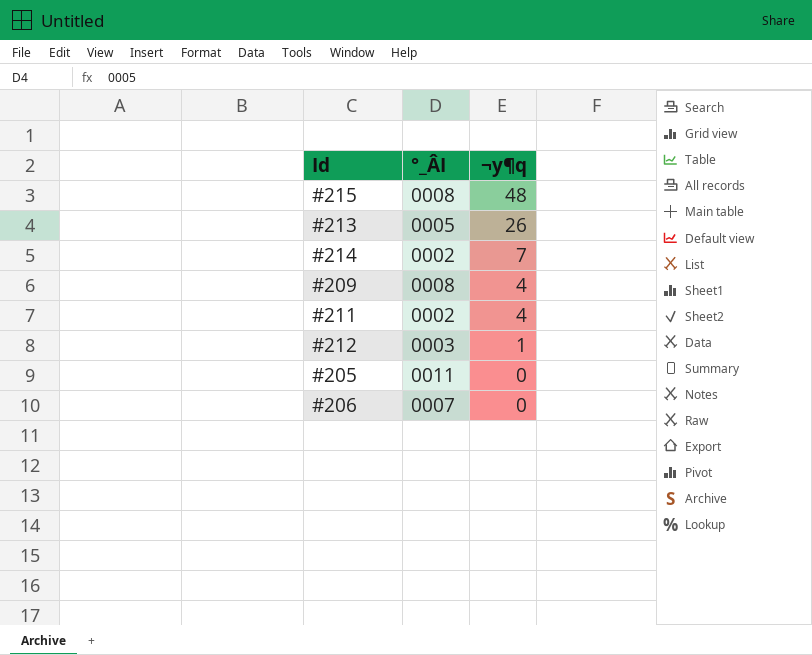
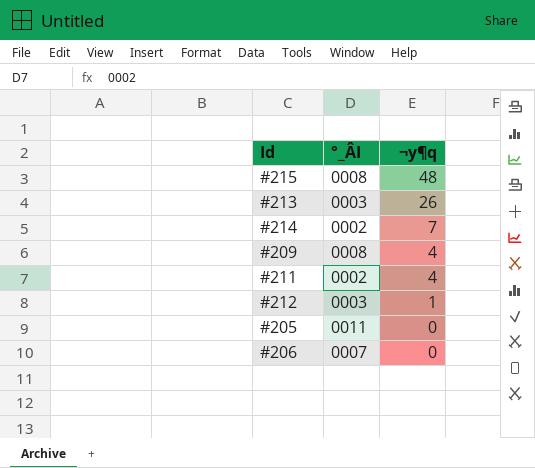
#213 | °_ÂI: 0005 -> 0003

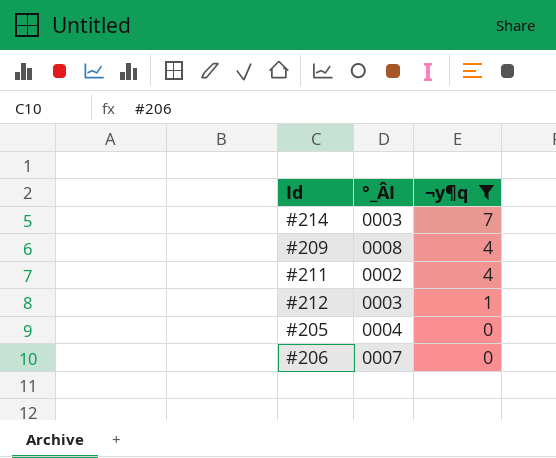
filter: none -> ¬y¶q <= 7
#214 | °_ÂI: 0002 -> 0003
#205 | °_ÂI: 0011 -> 0004

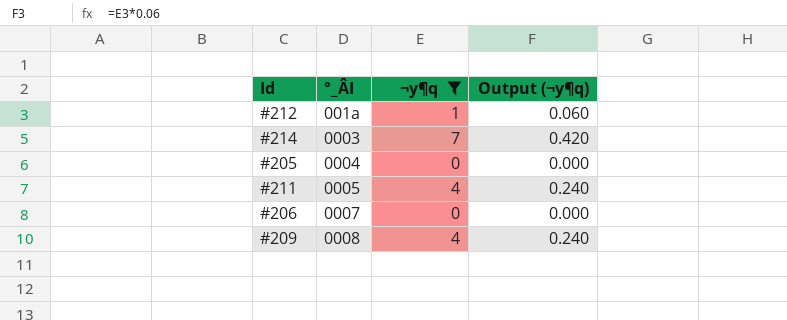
row order: ¬y¶q descending -> °_ÂI ascending
column Output (¬y¶q) | formula: none -> [¬y¶q] * 0.06
#212 | °_ÂI: 0003 -> 001a
#211 | °_ÂI: 0002 -> 0005

